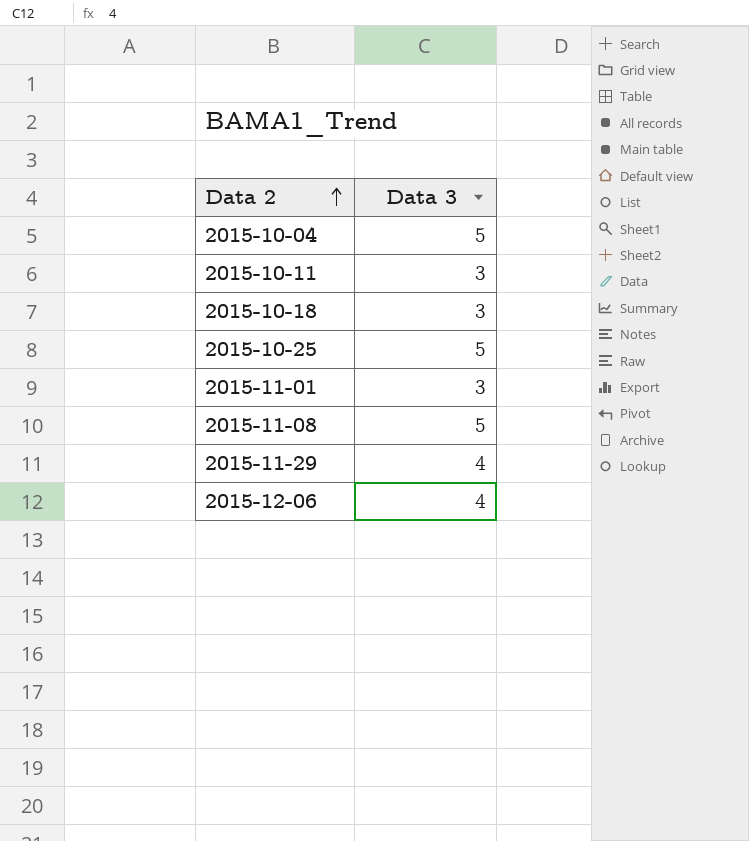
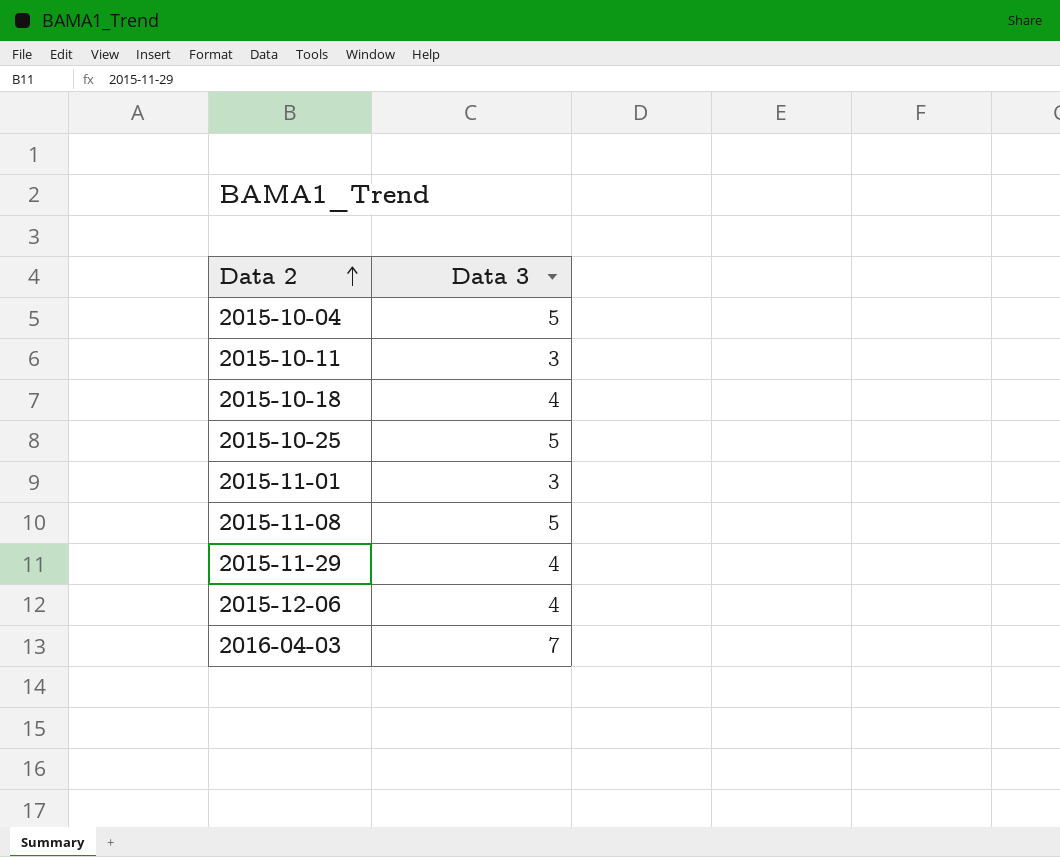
2015-10-18 | Data 3: 3 -> 4
row 2016-04-03: none -> 7

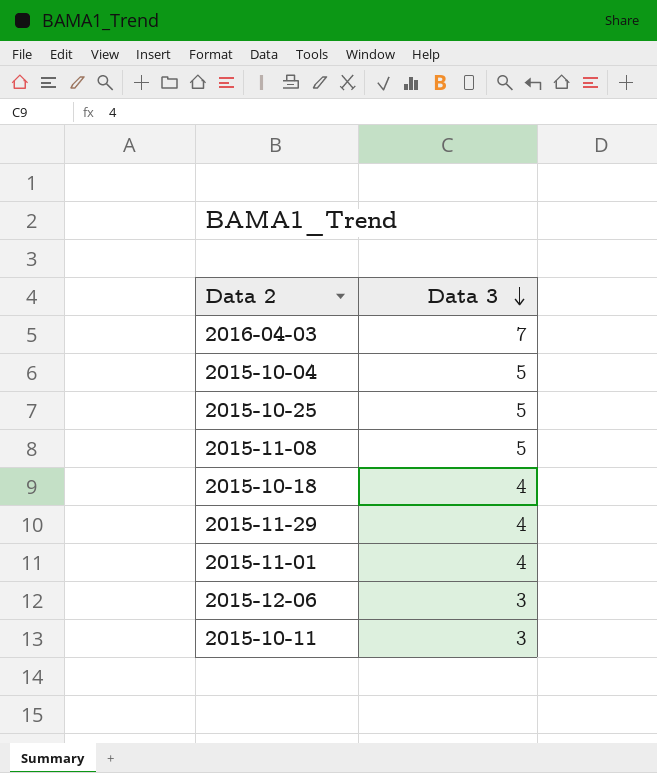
row order: Data 2 ascending -> Data 3 descending
2015-11-01 | Data 3: 3 -> 4
2015-12-06 | Data 3: 4 -> 3

